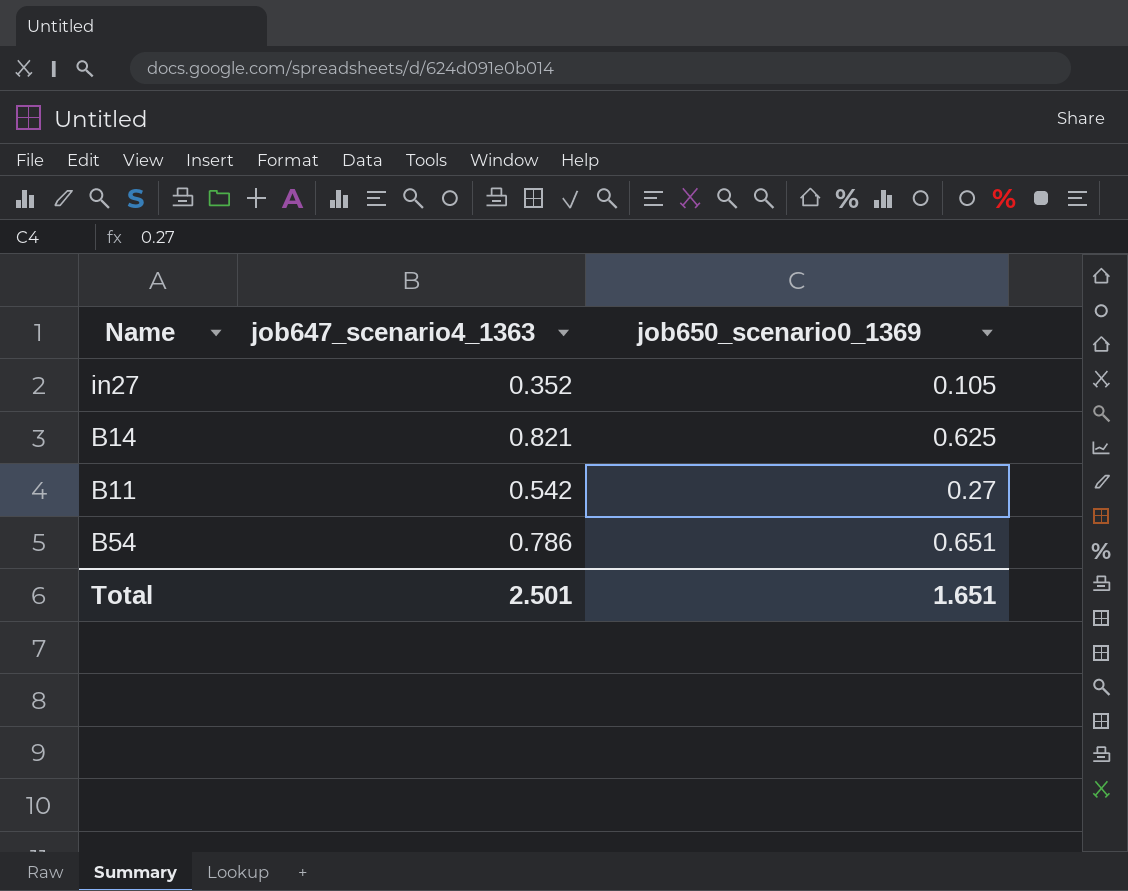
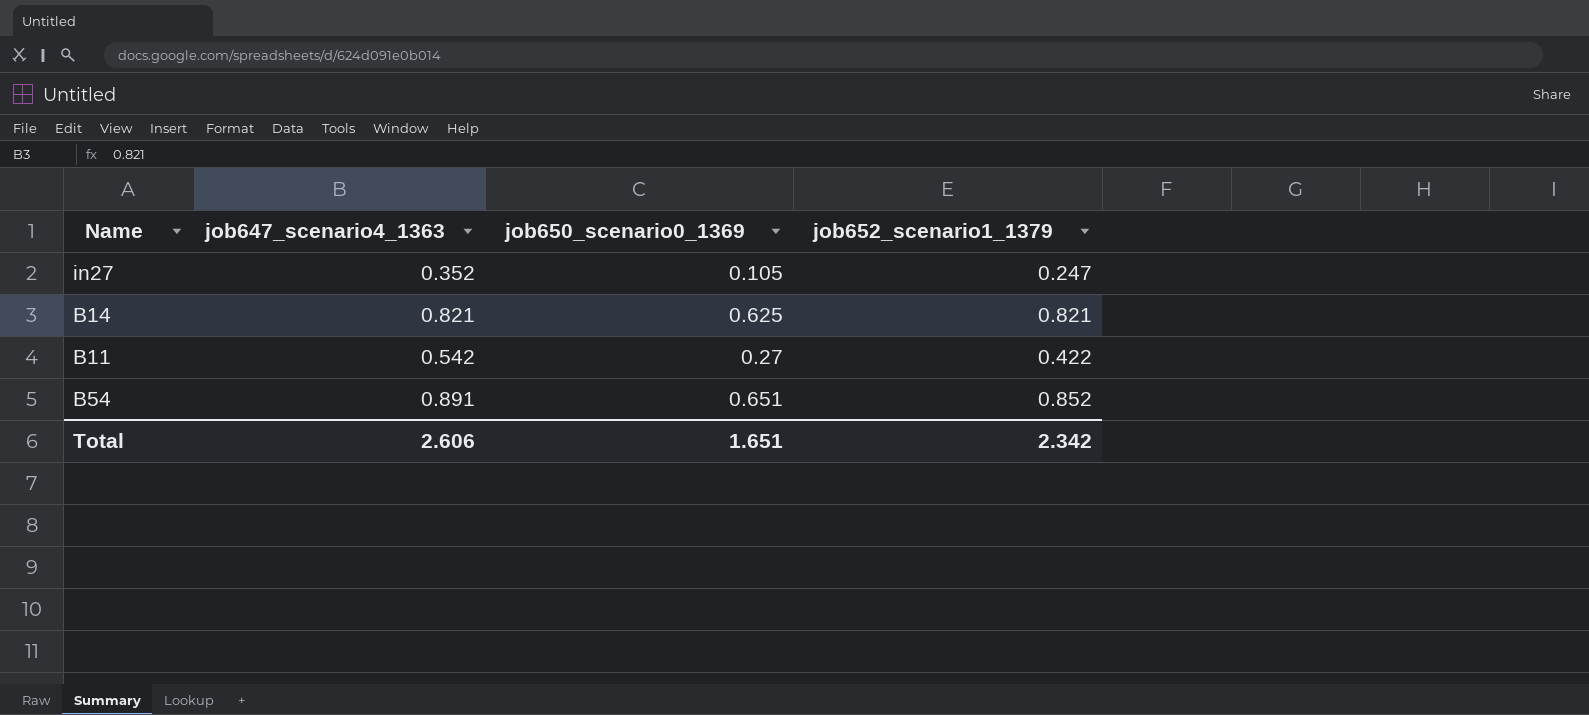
column job652_scenario1_1379 | position: none -> 4
B54 | job647_scenario4_1363: 0.786 -> 0.891
Total | job647_scenario4_1363: 2.501 -> 2.606

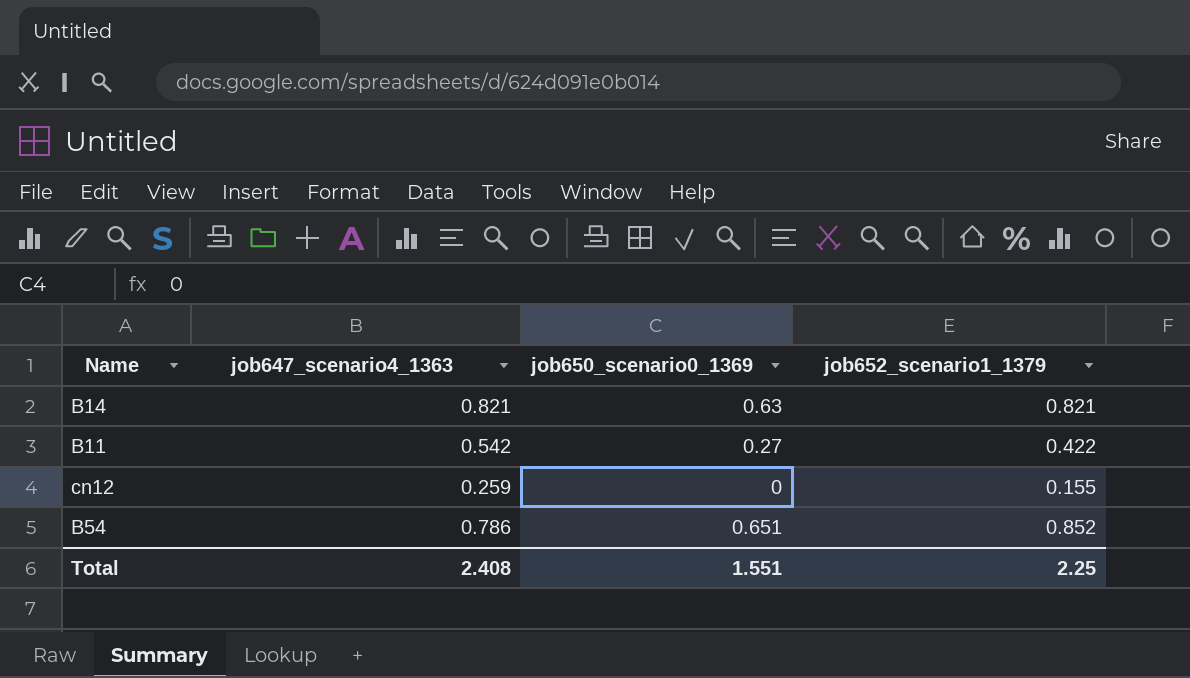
row in27: 0.352 | 0.105 | 0.247 -> none
B14 | job650_scenario0_1369: 0.625 -> 0.63
row cn12: none -> 0.259 | 0 | 0.155
B54 | job647_scenario4_1363: 0.891 -> 0.786
Total | job647_scenario4_1363: 2.606 -> 2.408
Total | job650_scenario0_1369: 1.651 -> 1.551
Total | job652_scenario1_1379: 2.342 -> 2.25

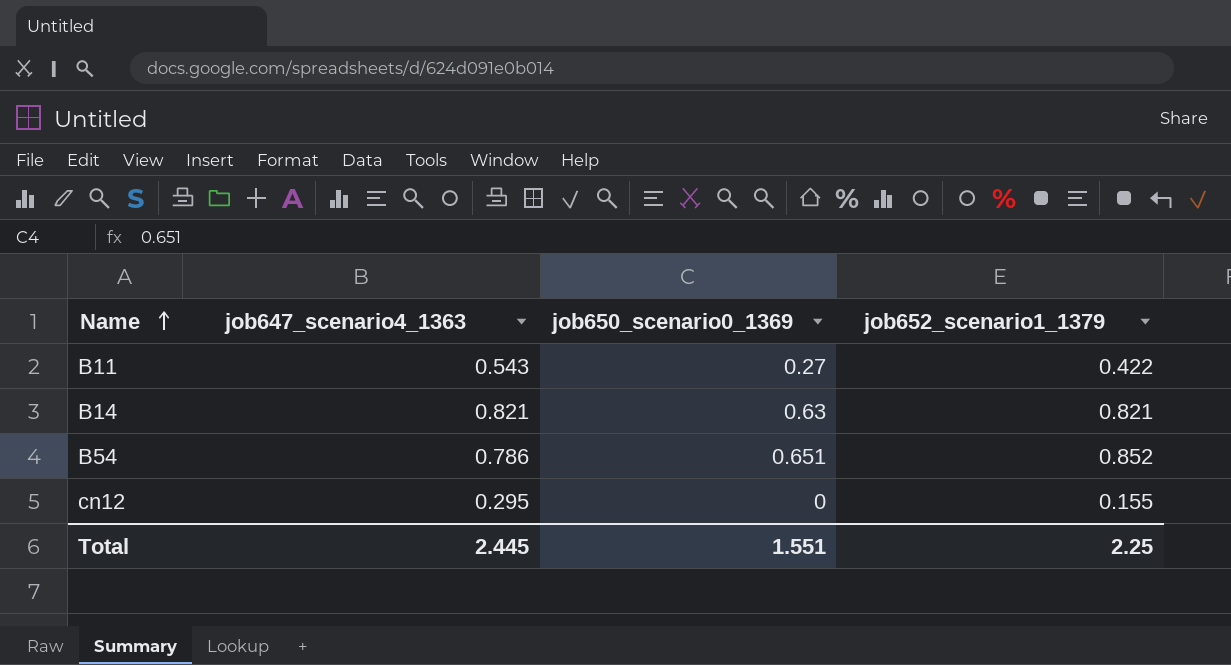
row order: none -> Name ascending
B11 | job647_scenario4_1363: 0.542 -> 0.543
cn12 | job647_scenario4_1363: 0.259 -> 0.295
Total | job647_scenario4_1363: 2.408 -> 2.445

